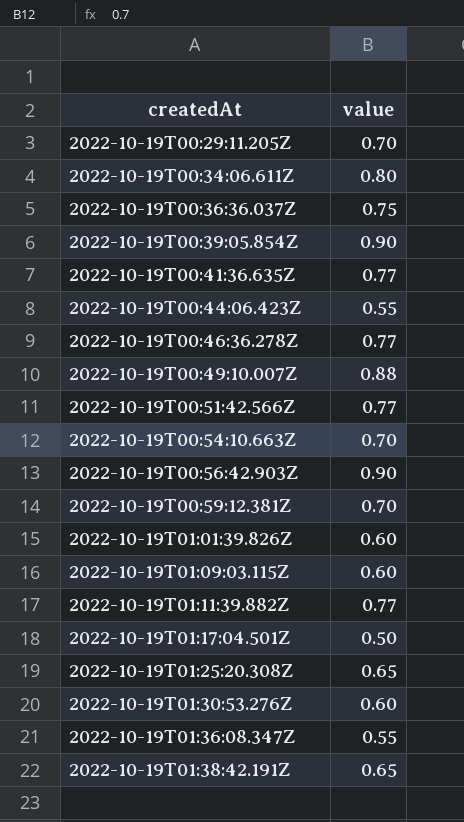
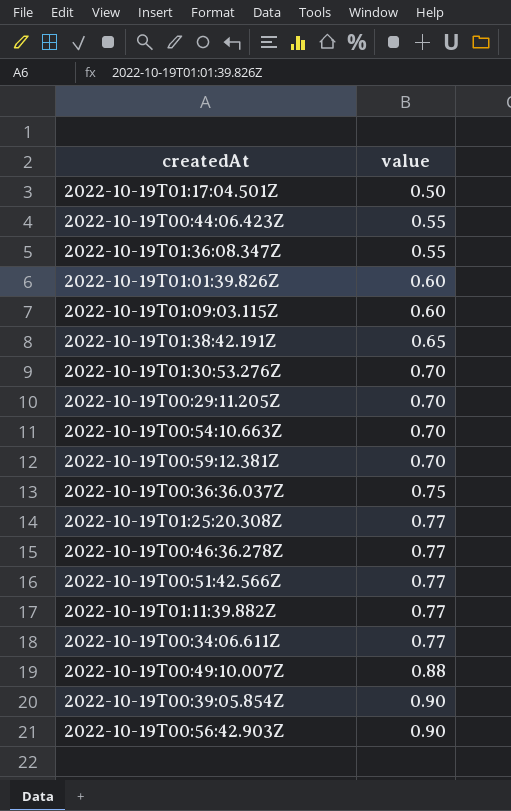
row order: createdAt ascending -> value ascending
row 2022-10-19T00:41:36.635Z: 0.77 -> none
2022-10-19T01:30:53.276Z | value: 0.60 -> 0.70
2022-10-19T01:25:20.308Z | value: 0.65 -> 0.77
2022-10-19T00:34:06.611Z | value: 0.80 -> 0.77

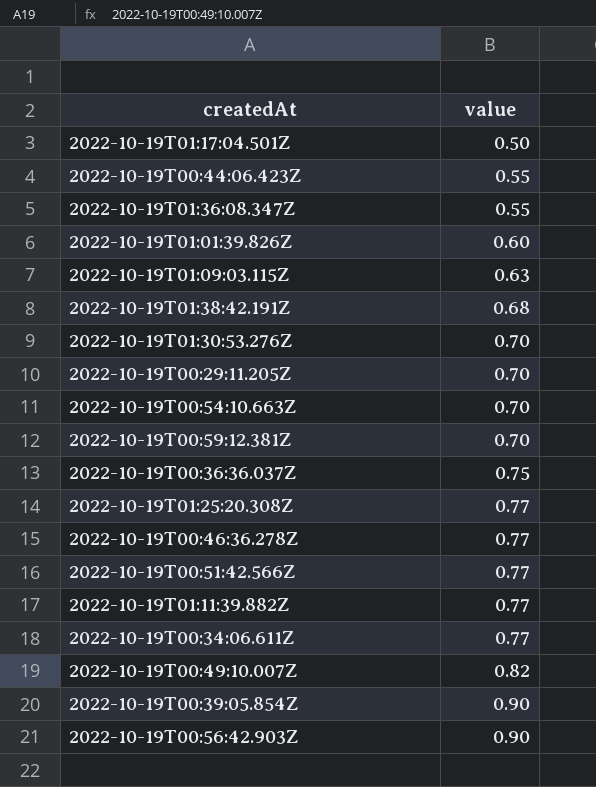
2022-10-19T01:09:03.115Z | value: 0.60 -> 0.63
2022-10-19T01:38:42.191Z | value: 0.65 -> 0.68
2022-10-19T00:49:10.007Z | value: 0.88 -> 0.82

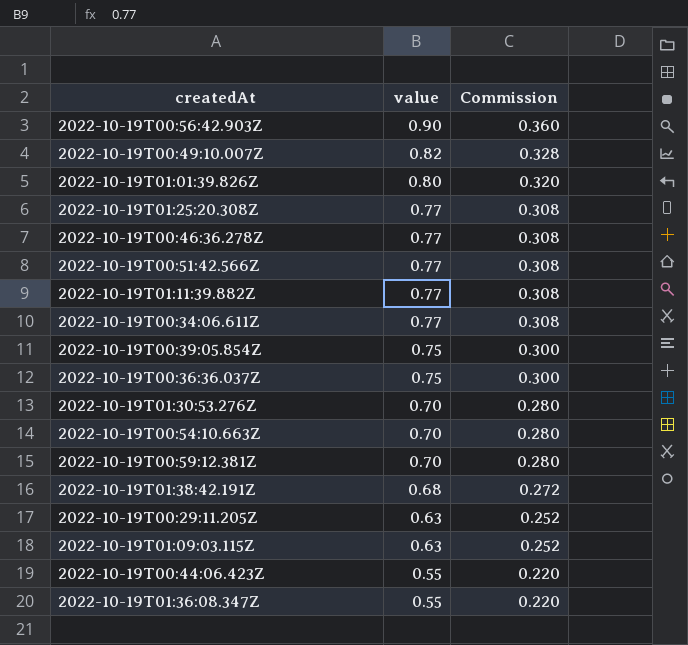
row order: value ascending -> value descending
column Commission | formula: none -> [value] * 0.4
row 2022-10-19T01:17:04.501Z: 0.50 -> none
2022-10-19T01:01:39.826Z | value: 0.60 -> 0.80
2022-10-19T00:39:05.854Z | value: 0.90 -> 0.75
2022-10-19T00:29:11.205Z | value: 0.70 -> 0.63

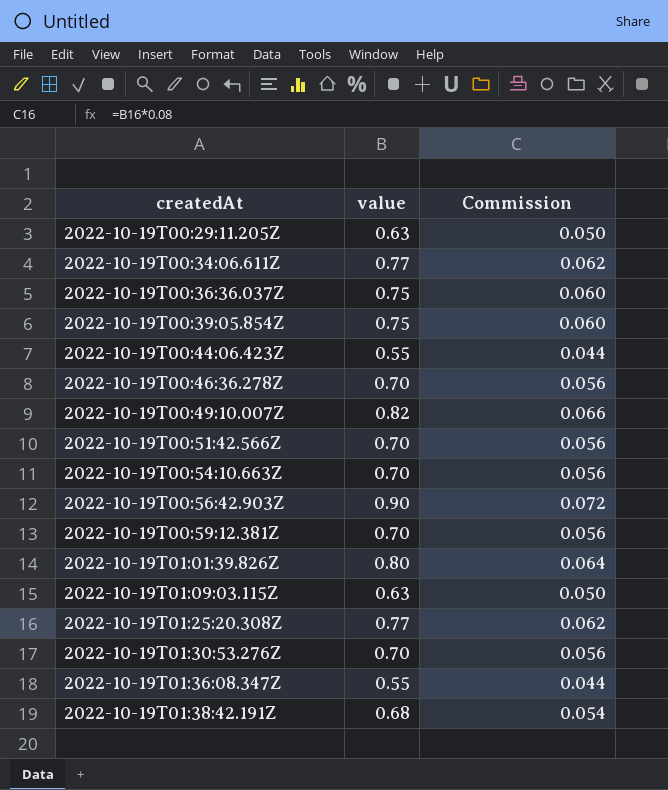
row order: value descending -> createdAt ascending
column Commission | formula: [value] * 0.4 -> [value] * 0.08
row 2022-10-19T01:11:39.882Z: 0.77 | 0.308 -> none
2022-10-19T00:46:36.278Z | value: 0.77 -> 0.70
2022-10-19T00:51:42.566Z | value: 0.77 -> 0.70

